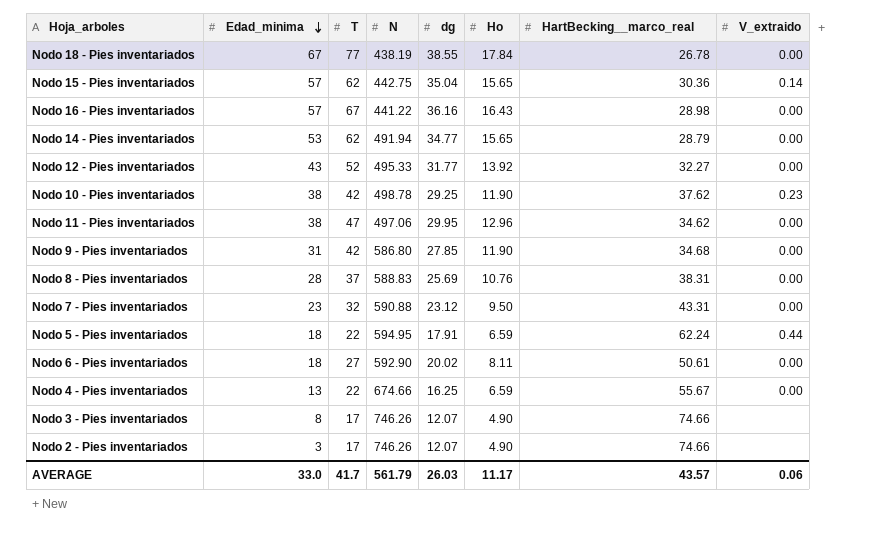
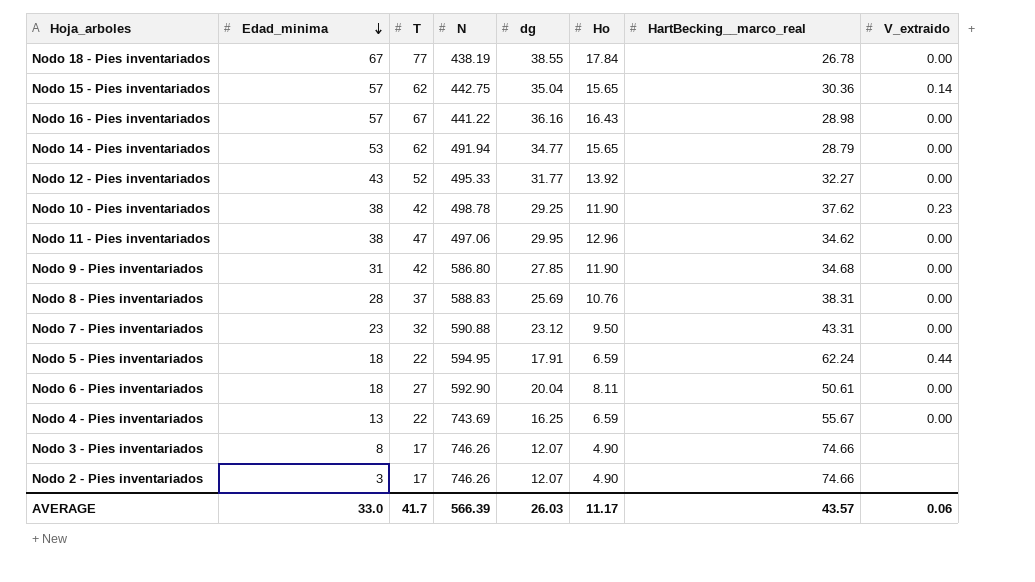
Nodo 6 - Pies inventariados | dg: 20.02 -> 20.04
Nodo 4 - Pies inventariados | N: 674.66 -> 743.69
AVERAGE | N: 561.79 -> 566.39

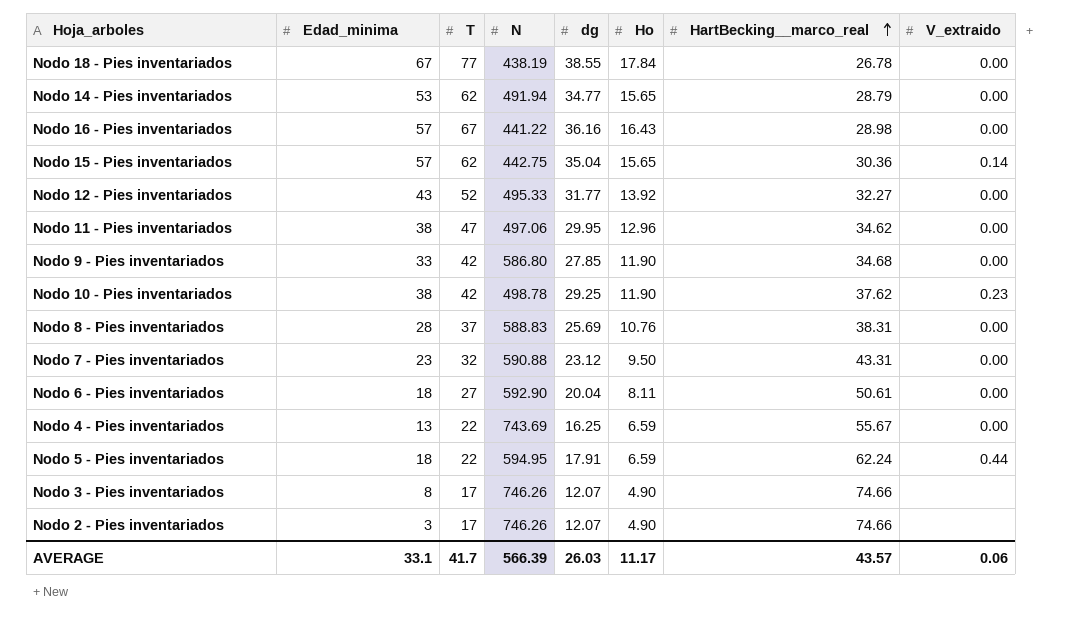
row order: Edad_minima descending -> HartBecking__marco_real ascending
Nodo 9 - Pies inventariados | Edad_minima: 31 -> 33
AVERAGE | Edad_minima: 33.0 -> 33.1

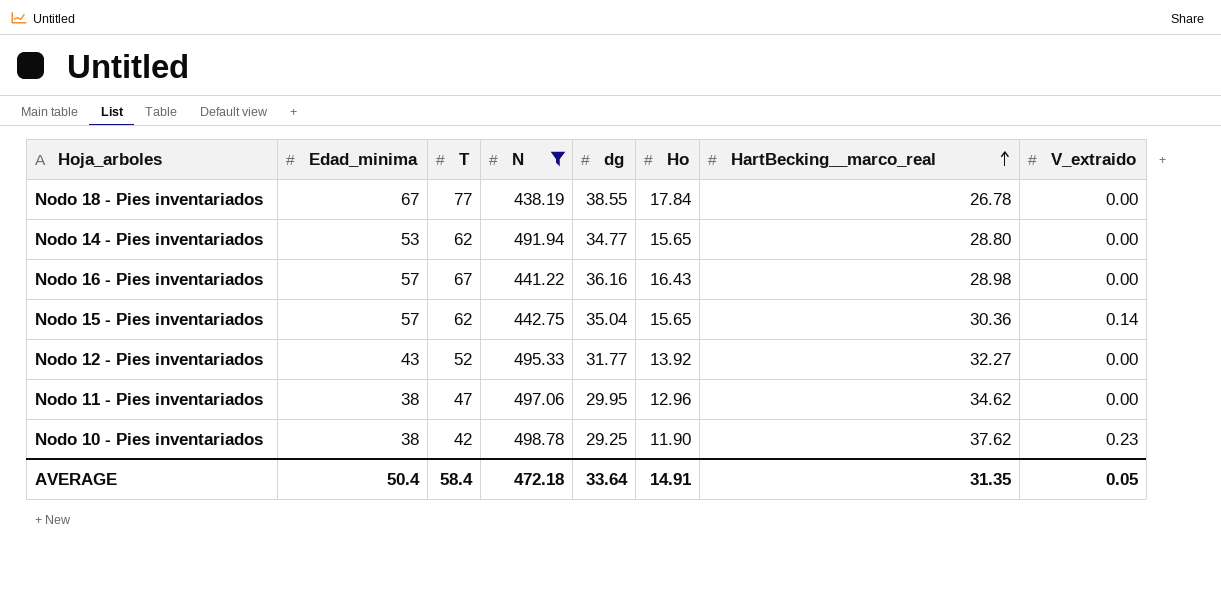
filter: none -> N <= 498.78
Nodo 14 - Pies inventariados | HartBecking__marco_real: 28.79 -> 28.80
AVERAGE | Edad_minima: 33.1 -> 50.4
AVERAGE | T: 41.7 -> 58.4
AVERAGE | N: 566.39 -> 472.18
AVERAGE | dg: 26.03 -> 33.64
AVERAGE | Ho: 11.17 -> 14.91
AVERAGE | HartBecking__marco_real: 43.57 -> 31.35
AVERAGE | V_extraido: 0.06 -> 0.05

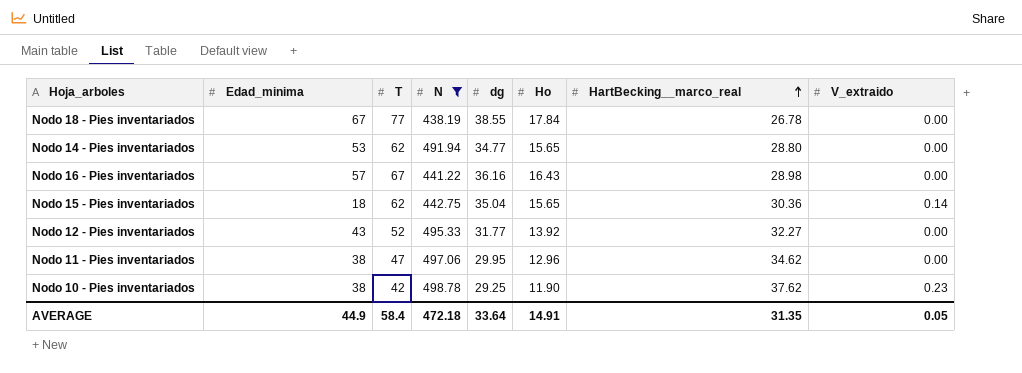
Nodo 15 - Pies inventariados | Edad_minima: 57 -> 18
AVERAGE | Edad_minima: 50.4 -> 44.9

